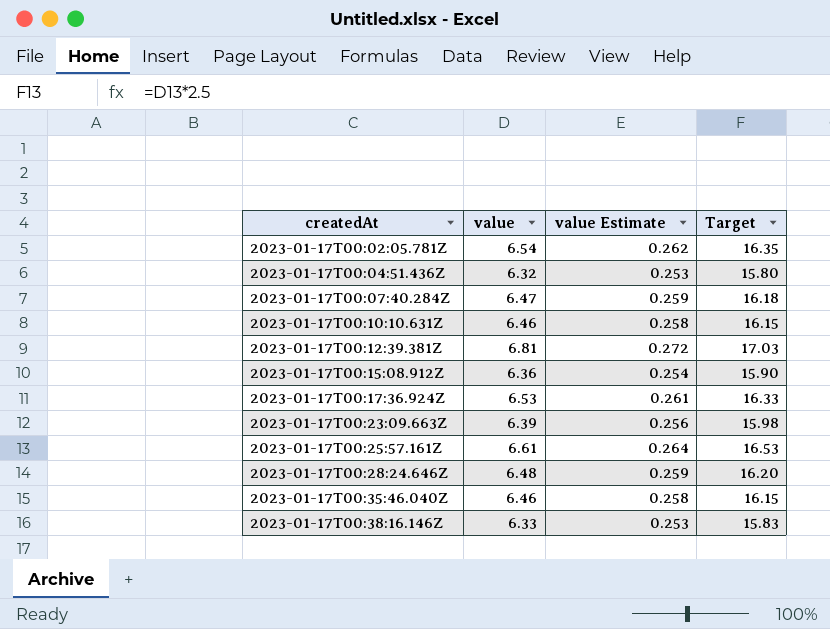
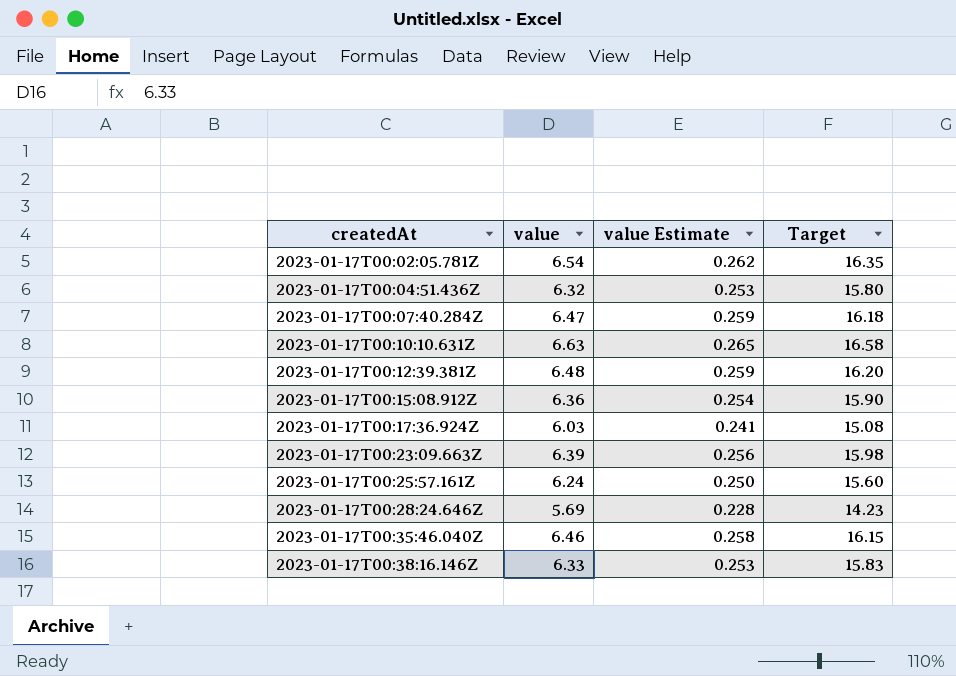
2023-01-17T00:10:10.631Z | value: 6.46 -> 6.63
2023-01-17T00:10:10.631Z | value Estimate: 0.258 -> 0.265
2023-01-17T00:10:10.631Z | Target: 16.15 -> 16.58
2023-01-17T00:12:39.381Z | value: 6.81 -> 6.48
2023-01-17T00:12:39.381Z | value Estimate: 0.272 -> 0.259
2023-01-17T00:12:39.381Z | Target: 17.03 -> 16.20
2023-01-17T00:17:36.924Z | value: 6.53 -> 6.03
2023-01-17T00:17:36.924Z | value Estimate: 0.261 -> 0.241
2023-01-17T00:17:36.924Z | Target: 16.33 -> 15.08
2023-01-17T00:25:57.161Z | value: 6.61 -> 6.24
2023-01-17T00:25:57.161Z | value Estimate: 0.264 -> 0.250
2023-01-17T00:25:57.161Z | Target: 16.53 -> 15.60
2023-01-17T00:28:24.646Z | value: 6.48 -> 5.69
2023-01-17T00:28:24.646Z | value Estimate: 0.259 -> 0.228
2023-01-17T00:28:24.646Z | Target: 16.20 -> 14.23

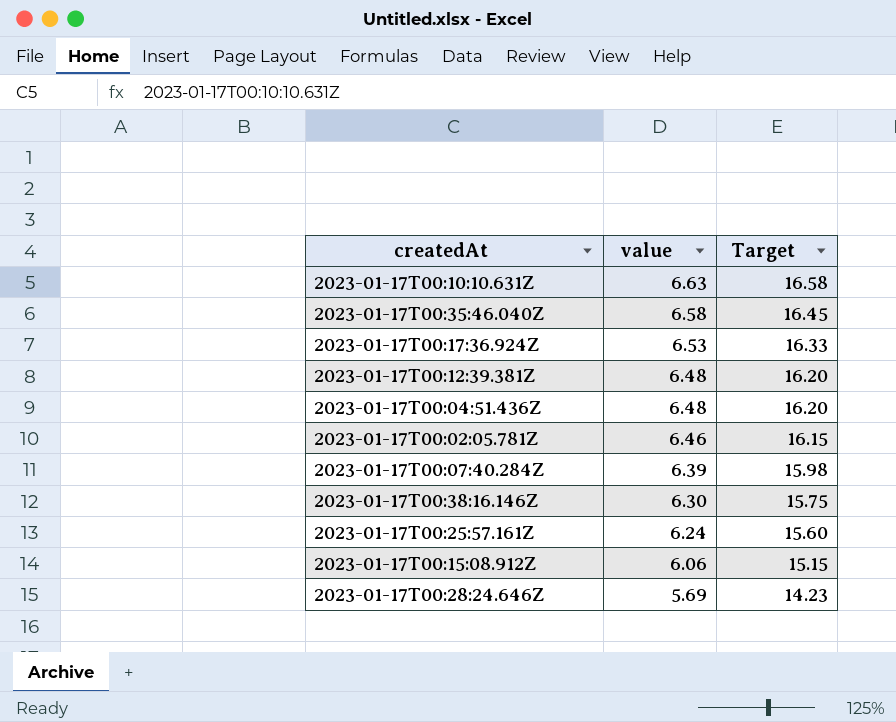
row order: createdAt ascending -> value descending
column value Estimate | formula: [value] * 0.04 -> none
row 2023-01-17T00:23:09.663Z: 6.39 | 0.256 | 15.98 -> none
2023-01-17T00:35:46.040Z | value: 6.46 -> 6.58
2023-01-17T00:35:46.040Z | Target: 16.15 -> 16.45
2023-01-17T00:17:36.924Z | value: 6.03 -> 6.53
2023-01-17T00:17:36.924Z | Target: 15.08 -> 16.33
2023-01-17T00:04:51.436Z | value: 6.32 -> 6.48
2023-01-17T00:04:51.436Z | Target: 15.80 -> 16.20
2023-01-17T00:02:05.781Z | value: 6.54 -> 6.46
2023-01-17T00:02:05.781Z | Target: 16.35 -> 16.15
2023-01-17T00:07:40.284Z | value: 6.47 -> 6.39
2023-01-17T00:07:40.284Z | Target: 16.18 -> 15.98
2023-01-17T00:38:16.146Z | value: 6.33 -> 6.30
2023-01-17T00:38:16.146Z | Target: 15.83 -> 15.75
2023-01-17T00:15:08.912Z | value: 6.36 -> 6.06
2023-01-17T00:15:08.912Z | Target: 15.90 -> 15.15

